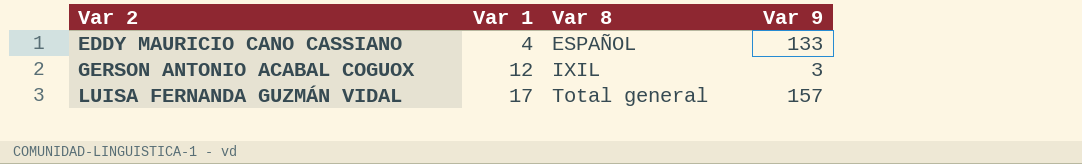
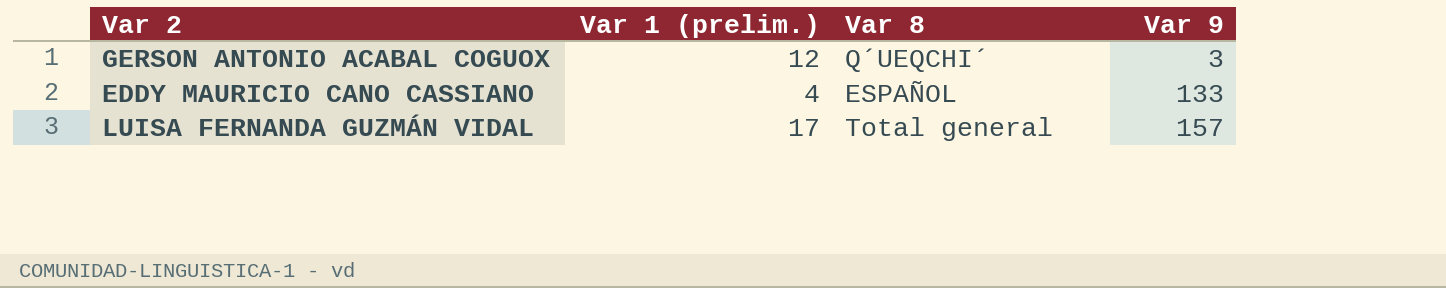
row order: Var 2 ascending -> Var 9 ascending
column name: Var 1 -> Var 1 (prelim.)
GERSON ANTONIO ACABAL COGUOX | Var 8: IXIL -> Q´UEQCHI´

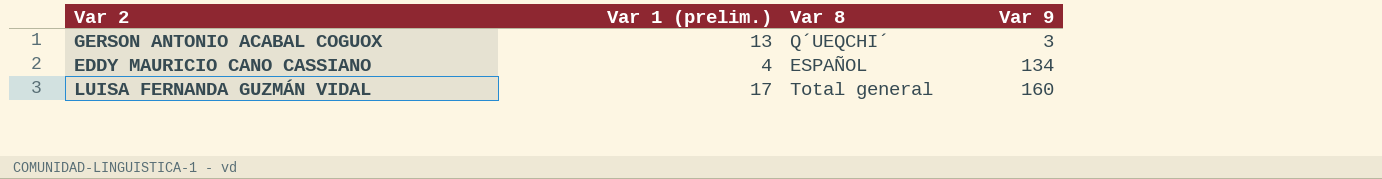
GERSON ANTONIO ACABAL COGUOX | Var 1 (prelim.): 12 -> 13
EDDY MAURICIO CANO CASSIANO | Var 9: 133 -> 134
LUISA FERNANDA GUZMÁN VIDAL | Var 9: 157 -> 160

